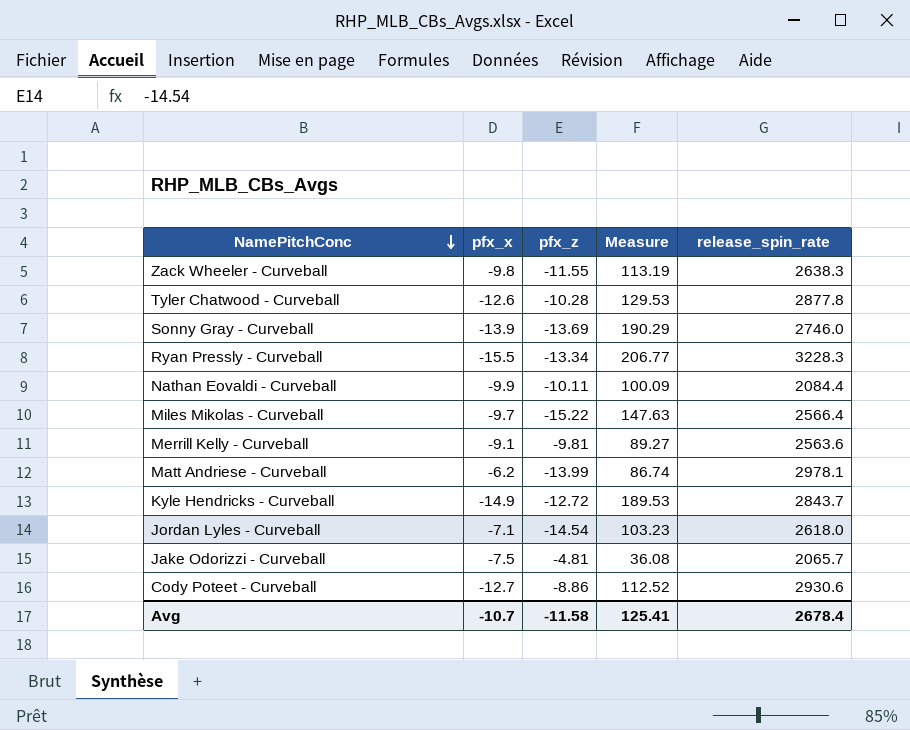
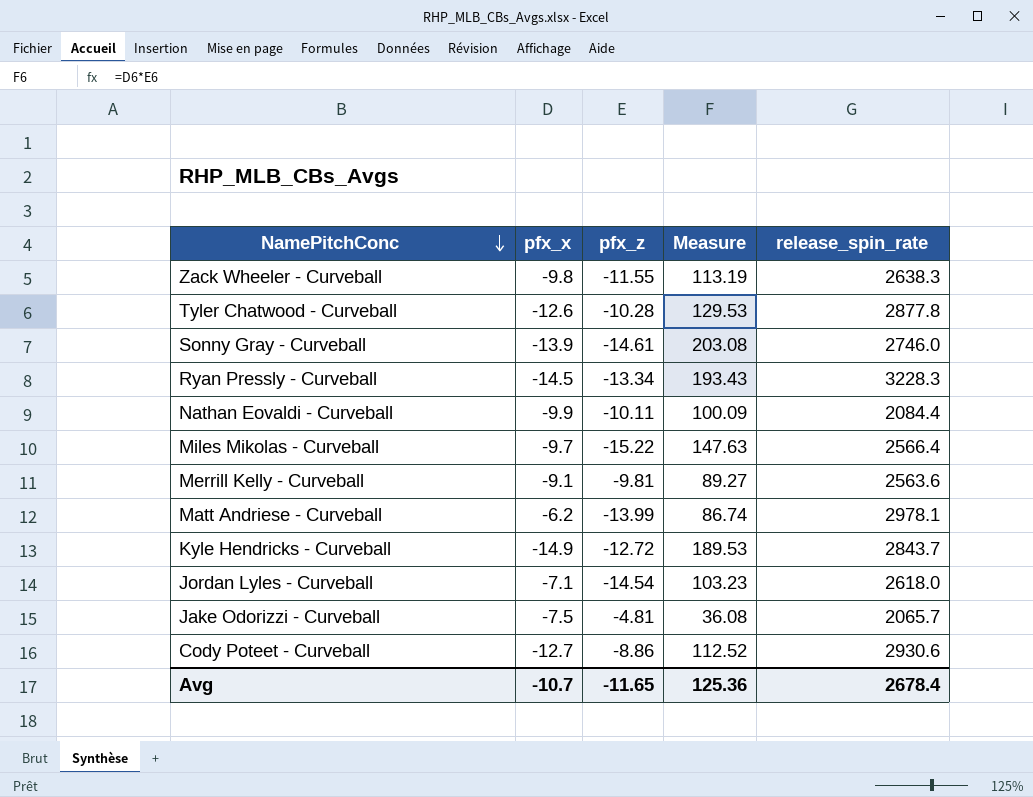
Sonny Gray - Curveball | pfx_z: -13.69 -> -14.61
Sonny Gray - Curveball | Measure: 190.29 -> 203.08
Ryan Pressly - Curveball | pfx_x: -15.5 -> -14.5
Ryan Pressly - Curveball | Measure: 206.77 -> 193.43
Avg | pfx_z: -11.58 -> -11.65
Avg | Measure: 125.41 -> 125.36

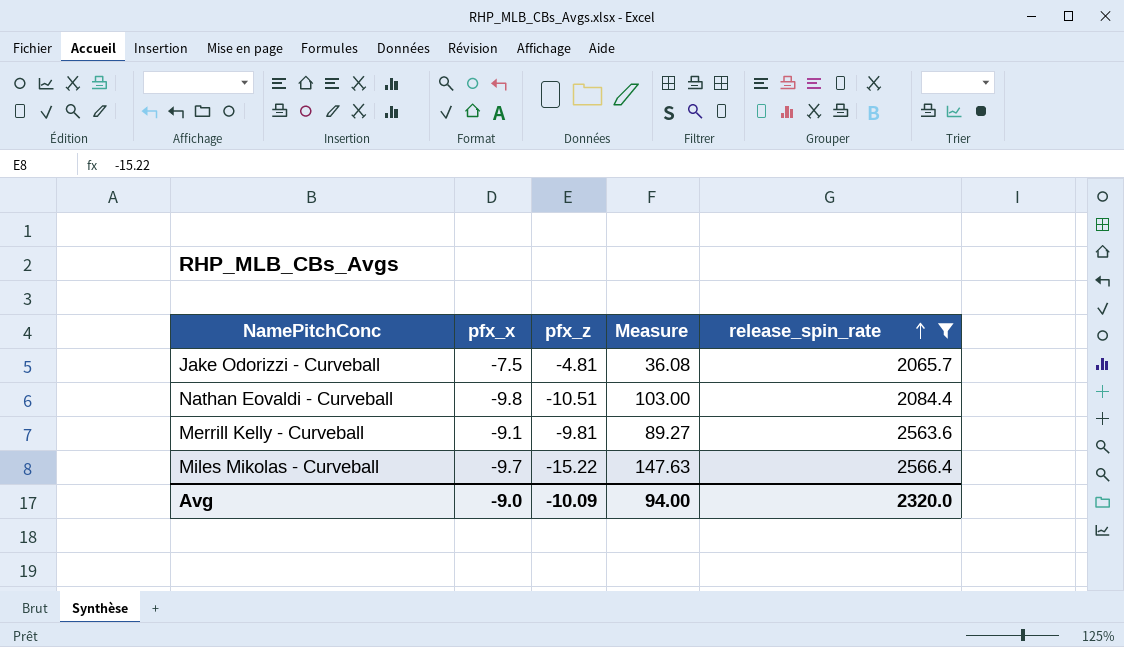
filter: none -> release_spin_rate <= 2566.4
row order: NamePitchConc descending -> release_spin_rate ascending
Nathan Eovaldi - Curveball | pfx_x: -9.9 -> -9.8
Nathan Eovaldi - Curveball | pfx_z: -10.11 -> -10.51
Nathan Eovaldi - Curveball | Measure: 100.09 -> 103.00
Avg | pfx_x: -10.7 -> -9.0
Avg | pfx_z: -11.65 -> -10.09
Avg | Measure: 125.36 -> 94.00
Avg | release_spin_rate: 2678.4 -> 2320.0

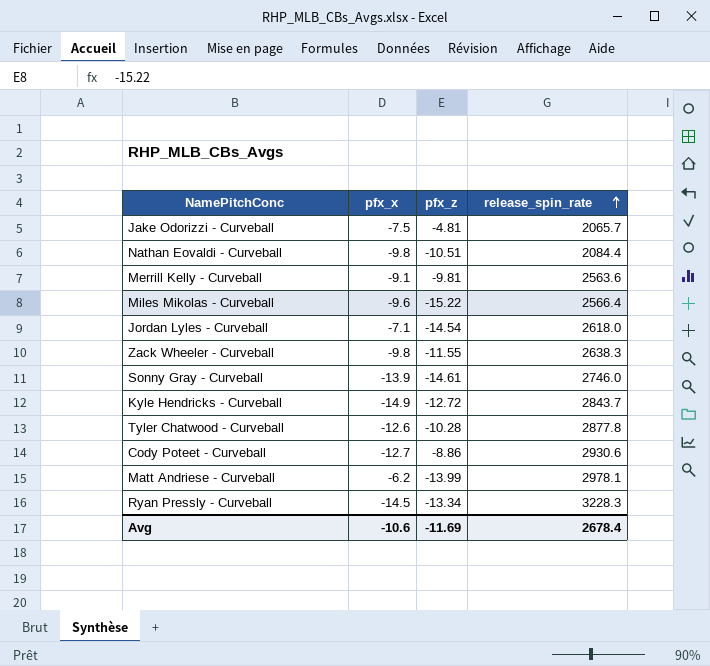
filter: release_spin_rate <= 2566.4 -> none
column Measure | formula: [pfx_x] * [pfx_z] -> none
Miles Mikolas - Curveball | pfx_x: -9.7 -> -9.6
Avg | pfx_x: -9.0 -> -10.6
Avg | pfx_z: -10.09 -> -11.69
Avg | release_spin_rate: 2320.0 -> 2678.4

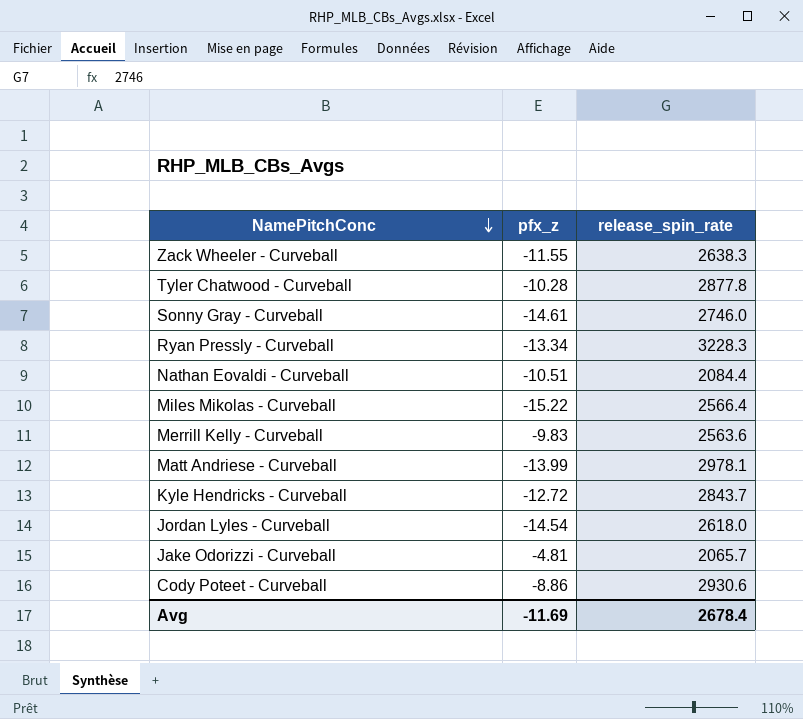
row order: release_spin_rate ascending -> NamePitchConc descending
column pfx_x | position: 2 -> none
Merrill Kelly - Curveball | pfx_z: -9.81 -> -9.83

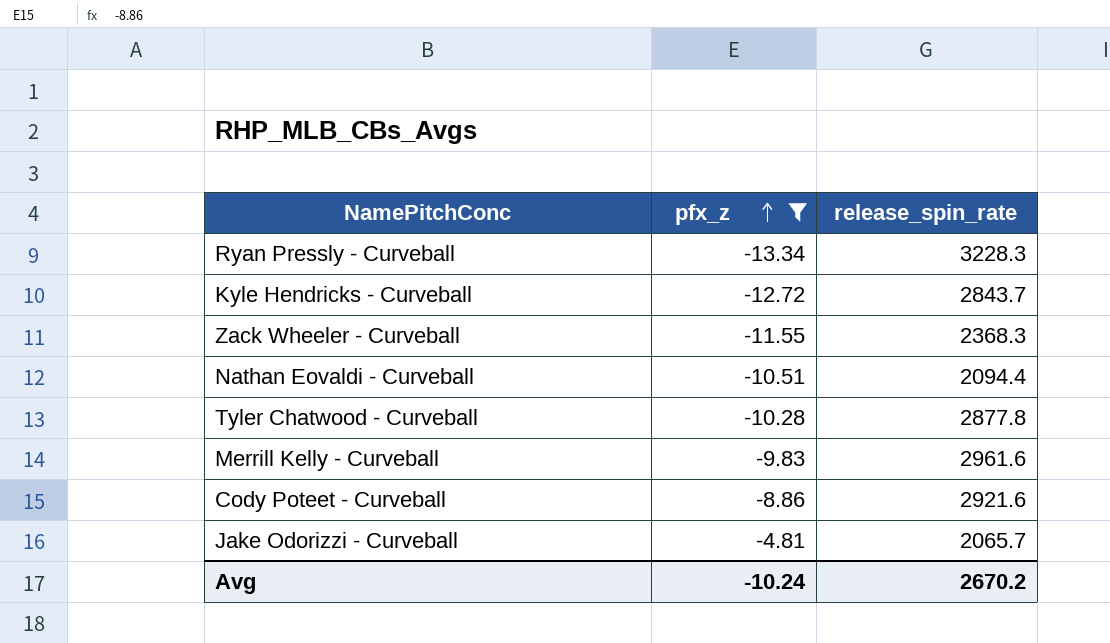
filter: none -> pfx_z >= -13.34
row order: NamePitchConc descending -> pfx_z ascending
Zack Wheeler - Curveball | release_spin_rate: 2638.3 -> 2368.3
Nathan Eovaldi - Curveball | release_spin_rate: 2084.4 -> 2094.4
Merrill Kelly - Curveball | release_spin_rate: 2563.6 -> 2961.6
Cody Poteet - Curveball | release_spin_rate: 2930.6 -> 2921.6
Avg | pfx_z: -11.69 -> -10.24
Avg | release_spin_rate: 2678.4 -> 2670.2

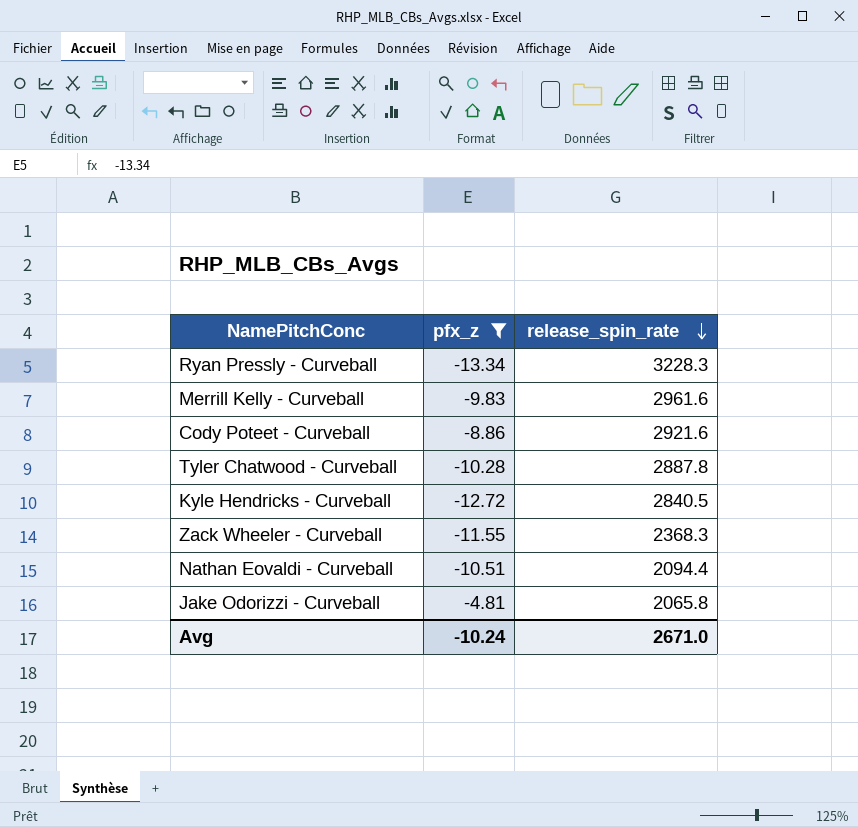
row order: pfx_z ascending -> release_spin_rate descending
Tyler Chatwood - Curveball | release_spin_rate: 2877.8 -> 2887.8
Kyle Hendricks - Curveball | release_spin_rate: 2843.7 -> 2840.5
Jake Odorizzi - Curveball | release_spin_rate: 2065.7 -> 2065.8
Avg | release_spin_rate: 2670.2 -> 2671.0

